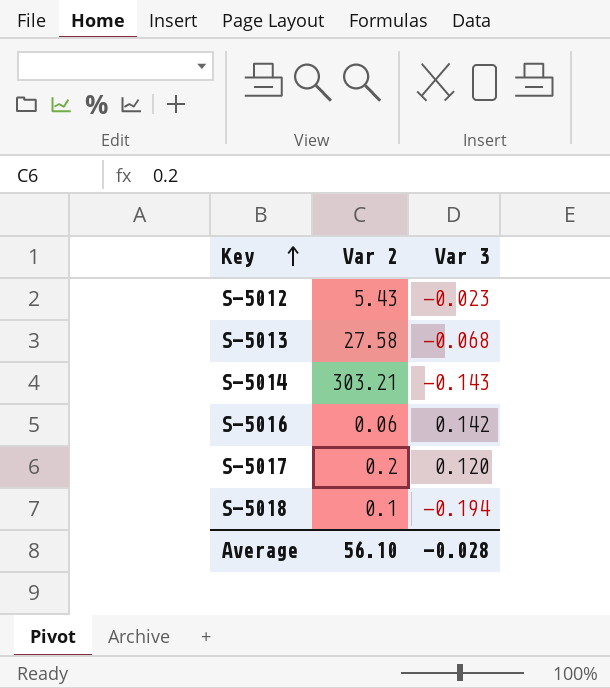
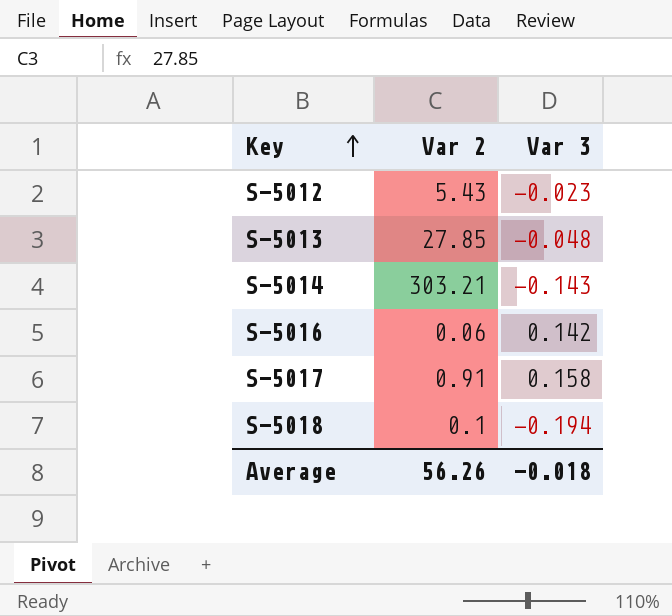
S-5013 | Var 2: 27.58 -> 27.85
S-5013 | Var 3: -0.068 -> -0.048
S-5017 | Var 2: 0.2 -> 0.91
S-5017 | Var 3: 0.120 -> 0.158
Average | Var 2: 56.10 -> 56.26
Average | Var 3: -0.028 -> -0.018

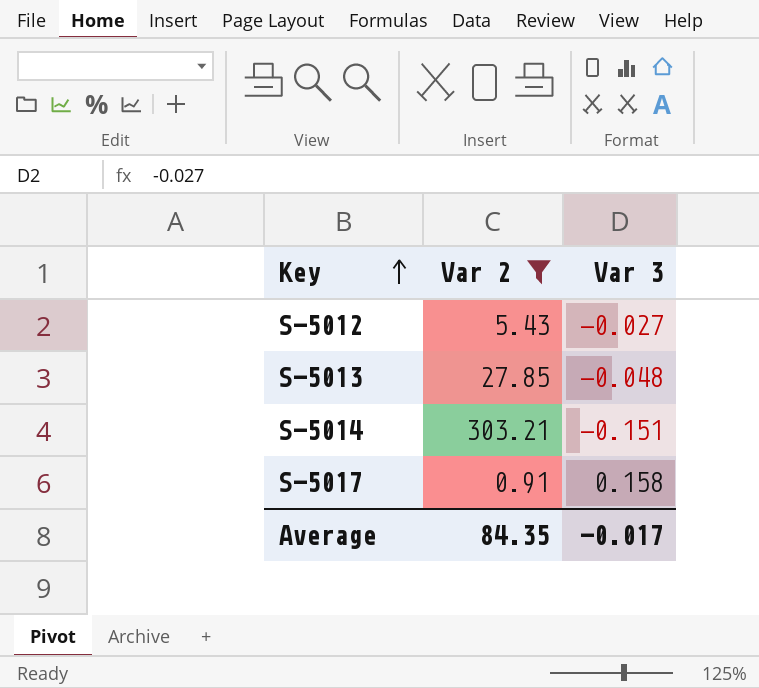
filter: none -> Var 2 >= 0.91
S-5012 | Var 3: -0.023 -> -0.027
S-5014 | Var 3: -0.143 -> -0.151
Average | Var 2: 56.26 -> 84.35
Average | Var 3: -0.018 -> -0.017

